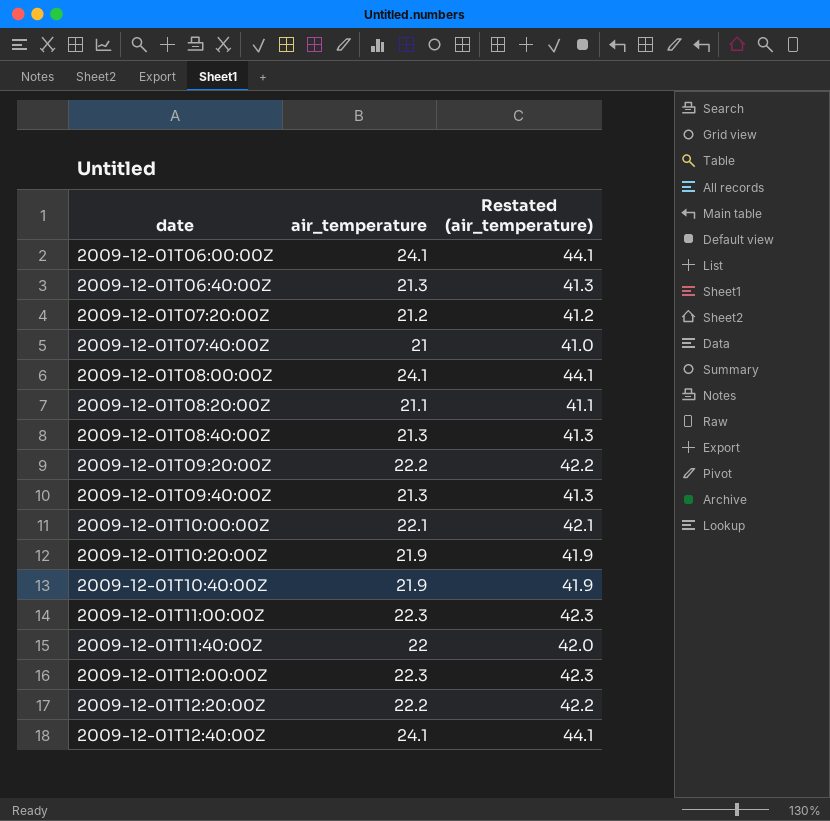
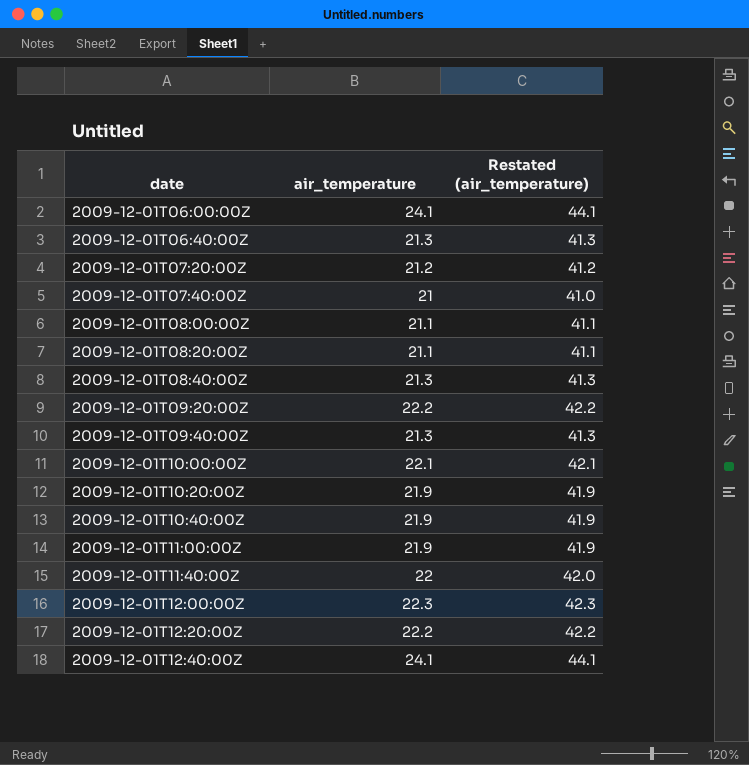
2009-12-01T08:00:00Z | air_temperature: 24.1 -> 21.1
2009-12-01T08:00:00Z | Restated (air_temperature): 44.1 -> 41.1
2009-12-01T11:00:00Z | air_temperature: 22.3 -> 21.9
2009-12-01T11:00:00Z | Restated (air_temperature): 42.3 -> 41.9

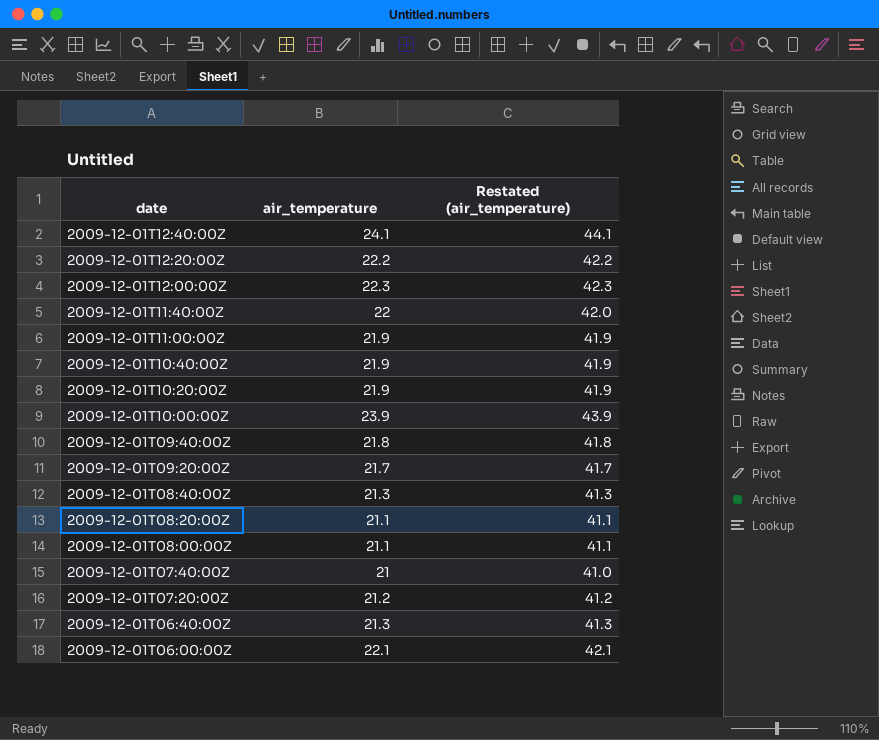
row order: date ascending -> date descending
2009-12-01T10:00:00Z | air_temperature: 22.1 -> 23.9
2009-12-01T10:00:00Z | Restated (air_temperature): 42.1 -> 43.9
2009-12-01T09:40:00Z | air_temperature: 21.3 -> 21.8
2009-12-01T09:40:00Z | Restated (air_temperature): 41.3 -> 41.8
2009-12-01T09:20:00Z | air_temperature: 22.2 -> 21.7
2009-12-01T09:20:00Z | Restated (air_temperature): 42.2 -> 41.7
2009-12-01T06:00:00Z | air_temperature: 24.1 -> 22.1
2009-12-01T06:00:00Z | Restated (air_temperature): 44.1 -> 42.1

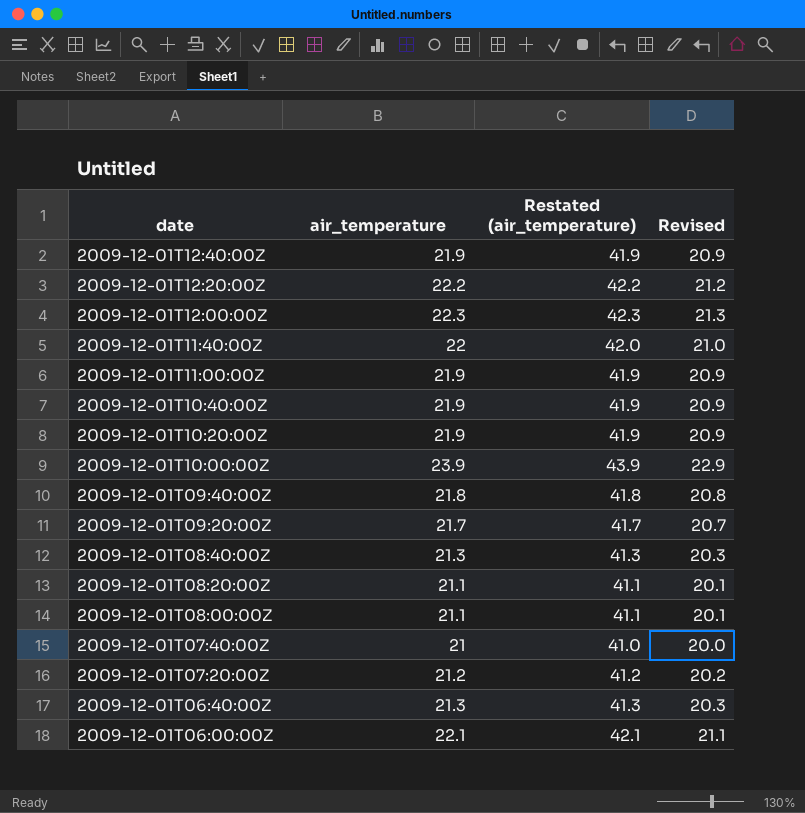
column Revised | formula: none -> [air_temperature] - 1
2009-12-01T12:40:00Z | air_temperature: 24.1 -> 21.9
2009-12-01T12:40:00Z | Restated (air_temperature): 44.1 -> 41.9

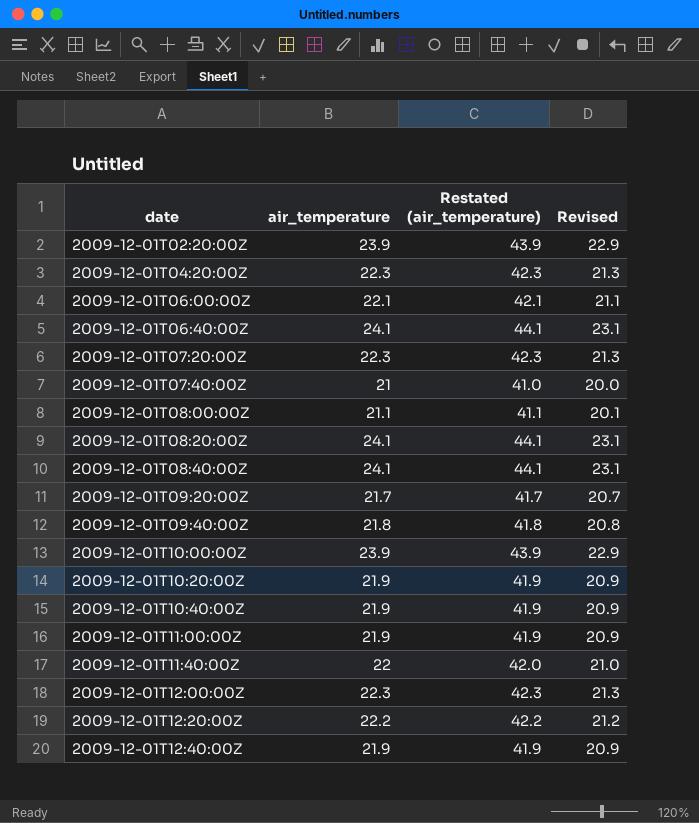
row order: date descending -> date ascending
row 2009-12-01T02:20:00Z: none -> 23.9 | 43.9 | 22.9
row 2009-12-01T04:20:00Z: none -> 22.3 | 42.3 | 21.3
2009-12-01T06:40:00Z | air_temperature: 21.3 -> 24.1
2009-12-01T06:40:00Z | Restated (air_temperature): 41.3 -> 44.1
2009-12-01T06:40:00Z | Revised: 20.3 -> 23.1
2009-12-01T07:20:00Z | air_temperature: 21.2 -> 22.3
2009-12-01T07:20:00Z | Restated (air_temperature): 41.2 -> 42.3
2009-12-01T07:20:00Z | Revised: 20.2 -> 21.3
2009-12-01T08:20:00Z | air_temperature: 21.1 -> 24.1
2009-12-01T08:20:00Z | Restated (air_temperature): 41.1 -> 44.1
2009-12-01T08:20:00Z | Revised: 20.1 -> 23.1
2009-12-01T08:40:00Z | air_temperature: 21.3 -> 24.1
2009-12-01T08:40:00Z | Restated (air_temperature): 41.3 -> 44.1
2009-12-01T08:40:00Z | Revised: 20.3 -> 23.1

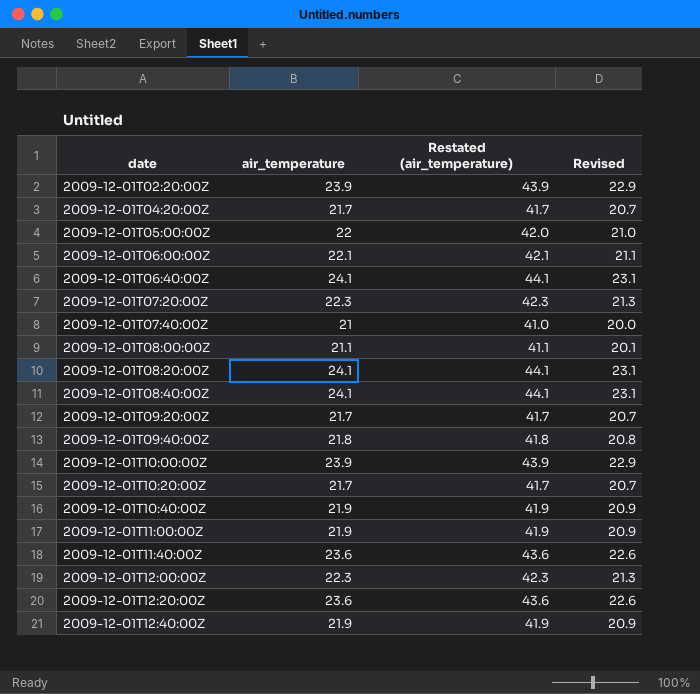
2009-12-01T04:20:00Z | air_temperature: 22.3 -> 21.7
2009-12-01T04:20:00Z | Restated (air_temperature): 42.3 -> 41.7
2009-12-01T04:20:00Z | Revised: 21.3 -> 20.7
row 2009-12-01T05:00:00Z: none -> 22 | 42.0 | 21.0
2009-12-01T10:20:00Z | air_temperature: 21.9 -> 21.7
2009-12-01T10:20:00Z | Restated (air_temperature): 41.9 -> 41.7
2009-12-01T10:20:00Z | Revised: 20.9 -> 20.7
2009-12-01T11:40:00Z | air_temperature: 22 -> 23.6
2009-12-01T11:40:00Z | Restated (air_temperature): 42.0 -> 43.6
2009-12-01T11:40:00Z | Revised: 21.0 -> 22.6
2009-12-01T12:20:00Z | air_temperature: 22.2 -> 23.6
2009-12-01T12:20:00Z | Restated (air_temperature): 42.2 -> 43.6
2009-12-01T12:20:00Z | Revised: 21.2 -> 22.6

